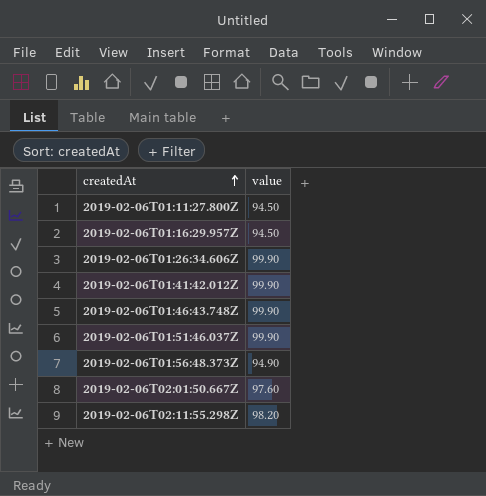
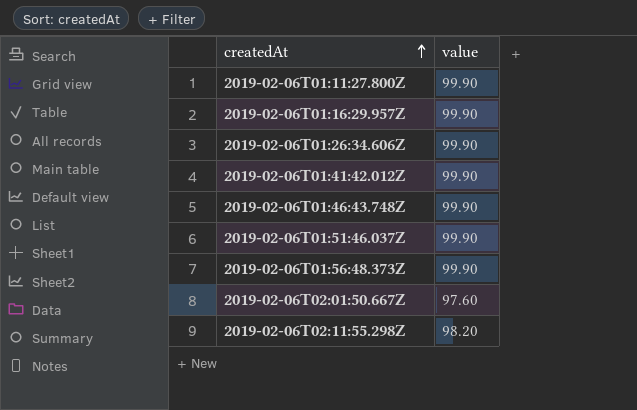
2019-02-06T01:11:27.800Z | value: 94.50 -> 99.90
2019-02-06T01:16:29.957Z | value: 94.50 -> 99.90
2019-02-06T01:56:48.373Z | value: 94.90 -> 99.90

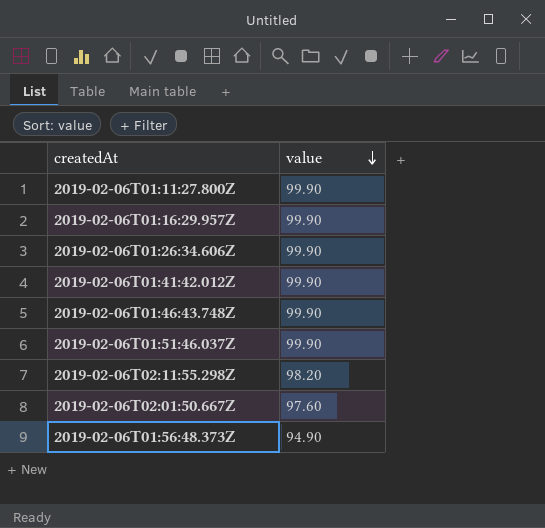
row order: createdAt ascending -> value descending
2019-02-06T01:56:48.373Z | value: 99.90 -> 94.90

